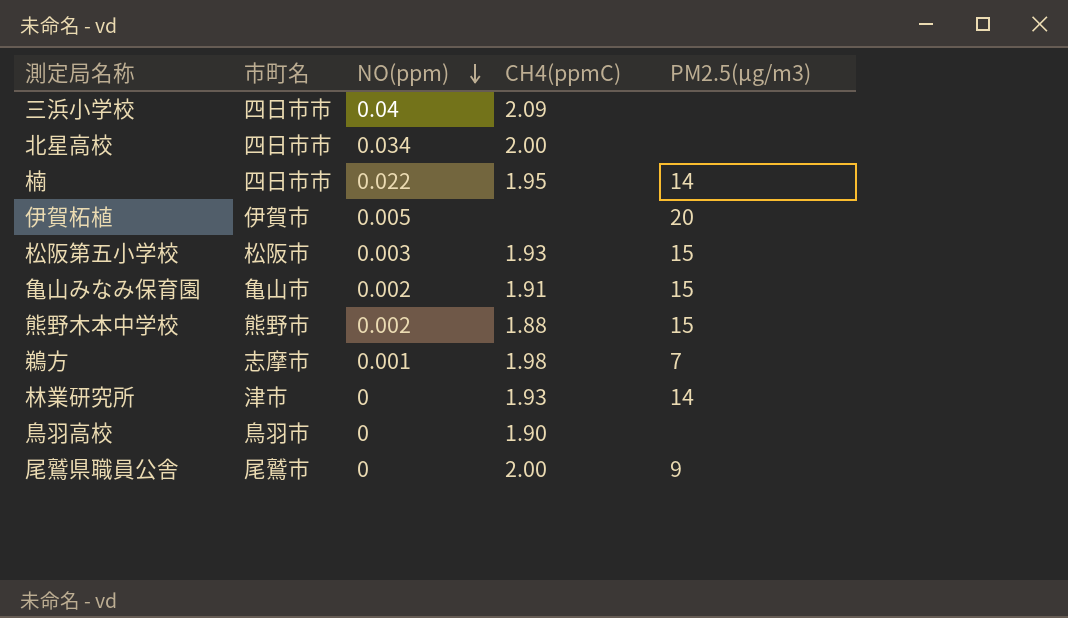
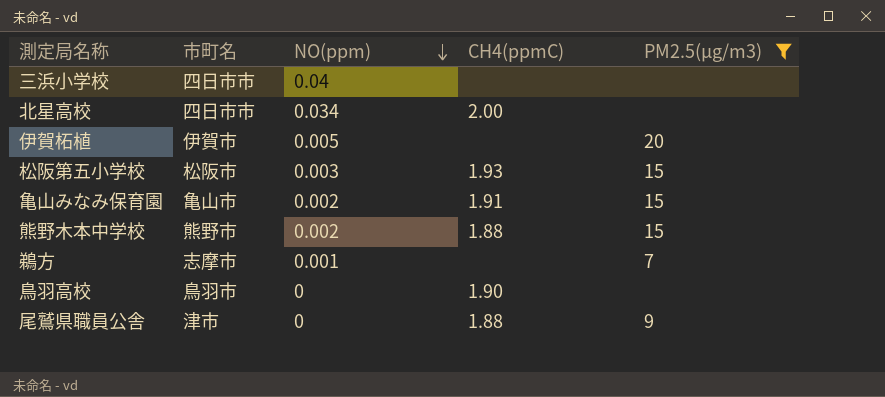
filter: none -> PM2.5(μg/m3) != 14
三浜小学校 | CH4(ppmC): 2.09 -> none
鵜方 | CH4(ppmC): 1.98 -> none
尾鷲県職員公舎 | 市町名: 尾鷲市 -> 津市
尾鷲県職員公舎 | CH4(ppmC): 2.00 -> 1.88

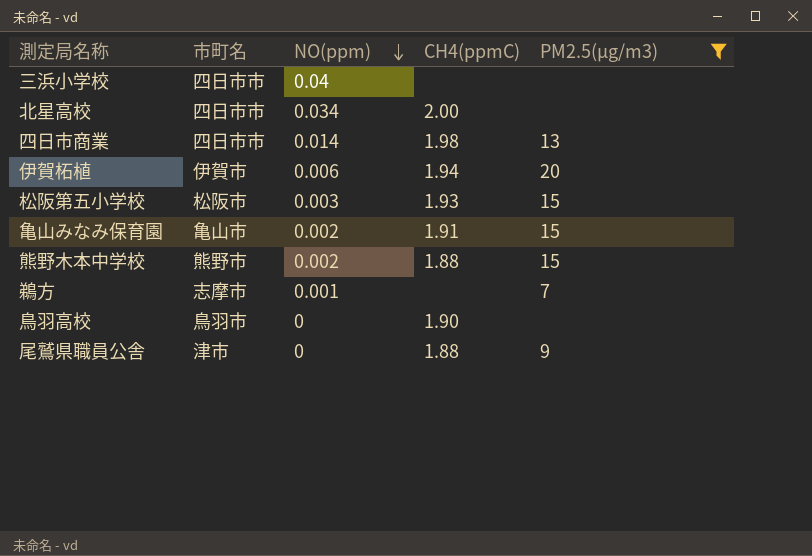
row 四日市商業: none -> 四日市市 | 0.014 | 1.98 | 13
伊賀柘植 | NO(ppm): 0.005 -> 0.006
伊賀柘植 | CH4(ppmC): none -> 1.94

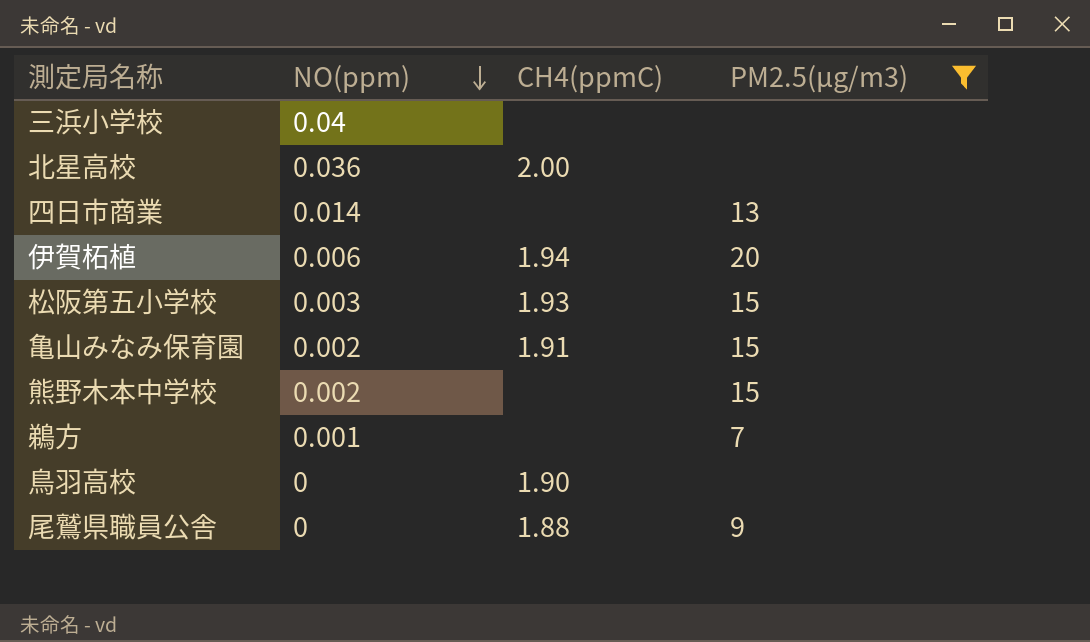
column 市町名 | position: 2 -> none
北星高校 | NO(ppm): 0.034 -> 0.036
四日市商業 | CH4(ppmC): 1.98 -> none
熊野木本中学校 | CH4(ppmC): 1.88 -> none

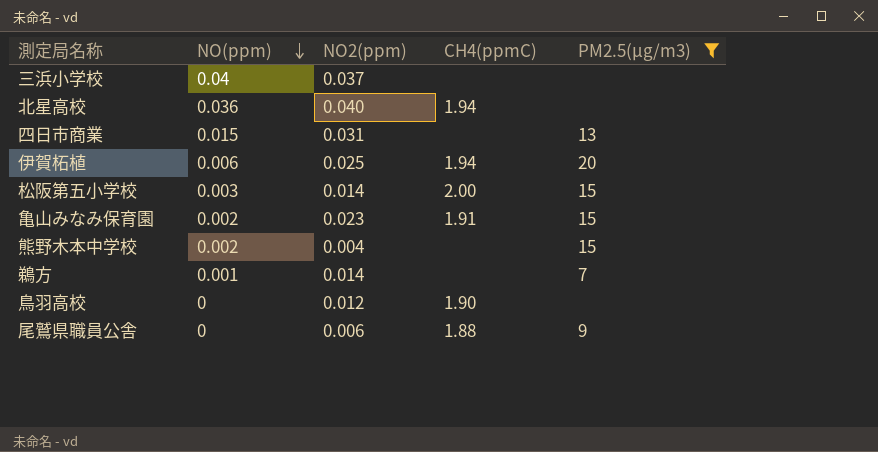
column NO2(ppm) | position: none -> 3
北星高校 | CH4(ppmC): 2.00 -> 1.94
四日市商業 | NO(ppm): 0.014 -> 0.015
松阪第五小学校 | CH4(ppmC): 1.93 -> 2.00

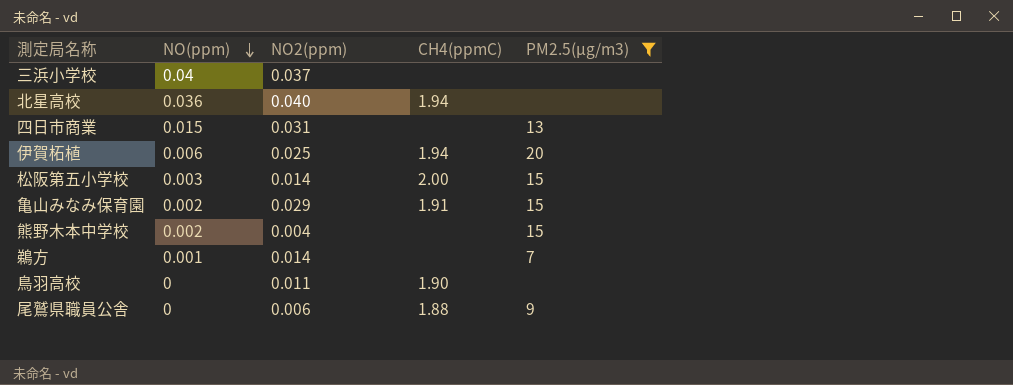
亀山みなみ保育園 | NO2(ppm): 0.023 -> 0.029
鳥羽高校 | NO2(ppm): 0.012 -> 0.011

